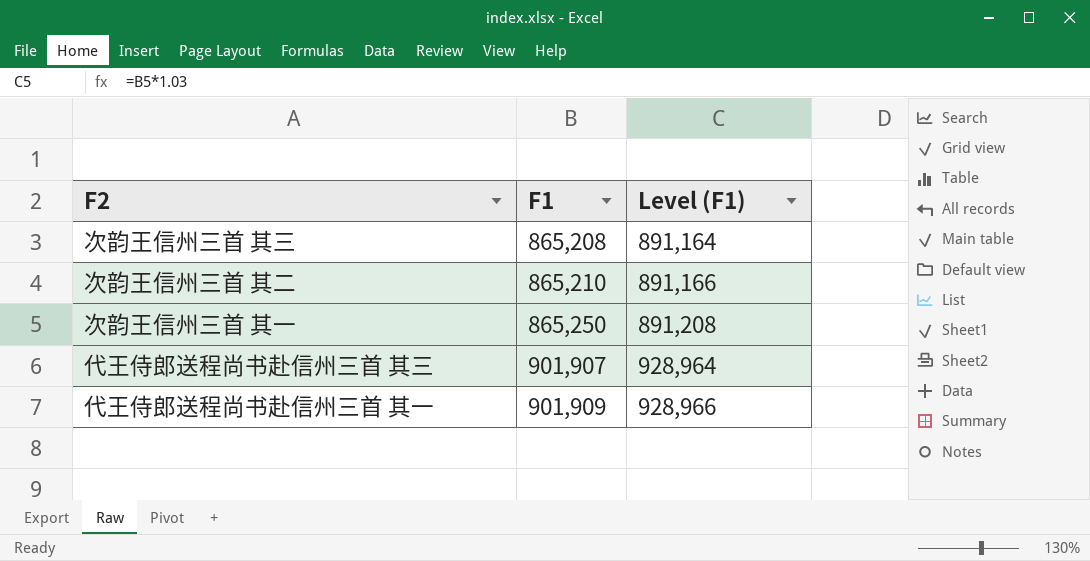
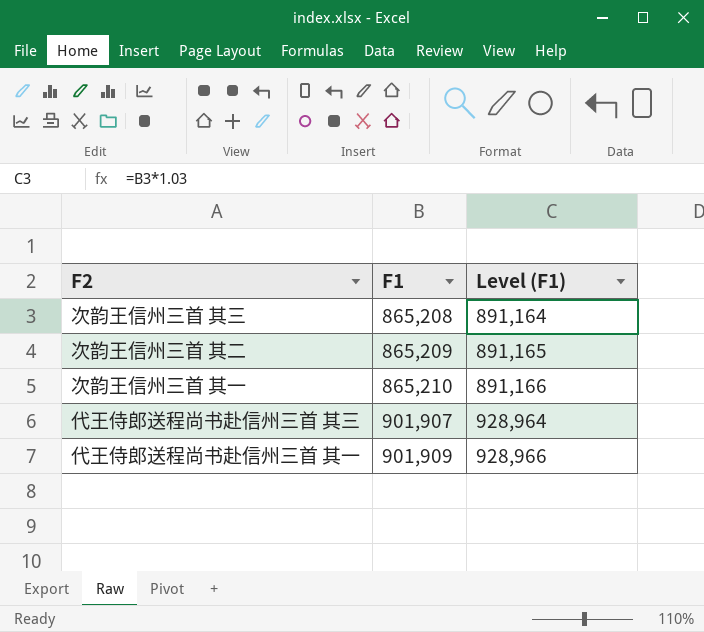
次韵王信州三首 其二 | F1: 865,210 -> 865,209
次韵王信州三首 其二 | Level (F1): 891,166 -> 891,165
次韵王信州三首 其一 | F1: 865,250 -> 865,210
次韵王信州三首 其一 | Level (F1): 891,208 -> 891,166

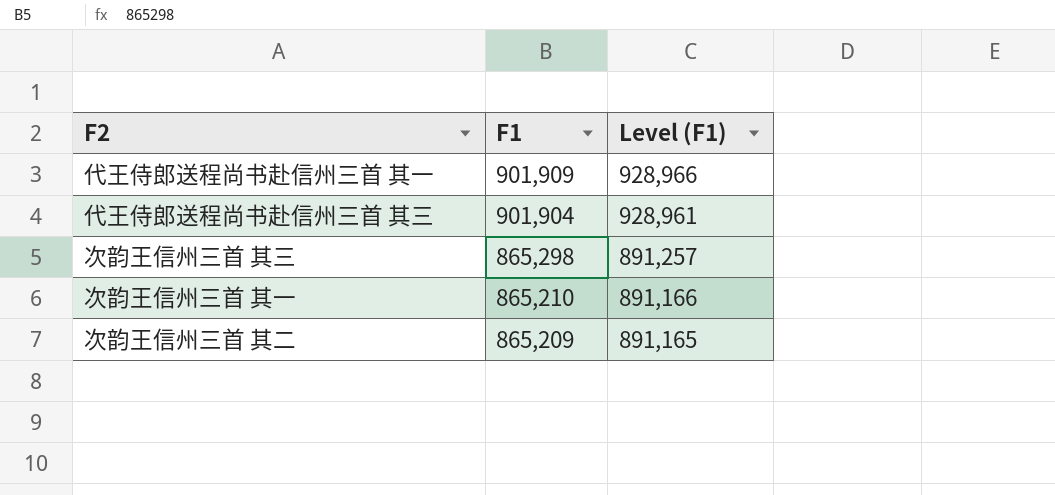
row order: F1 ascending -> F1 descending
代王侍郎送程尚书赴信州三首 其三 | F1: 901,907 -> 901,904
代王侍郎送程尚书赴信州三首 其三 | Level (F1): 928,964 -> 928,961
次韵王信州三首 其三 | F1: 865,208 -> 865,298
次韵王信州三首 其三 | Level (F1): 891,164 -> 891,257

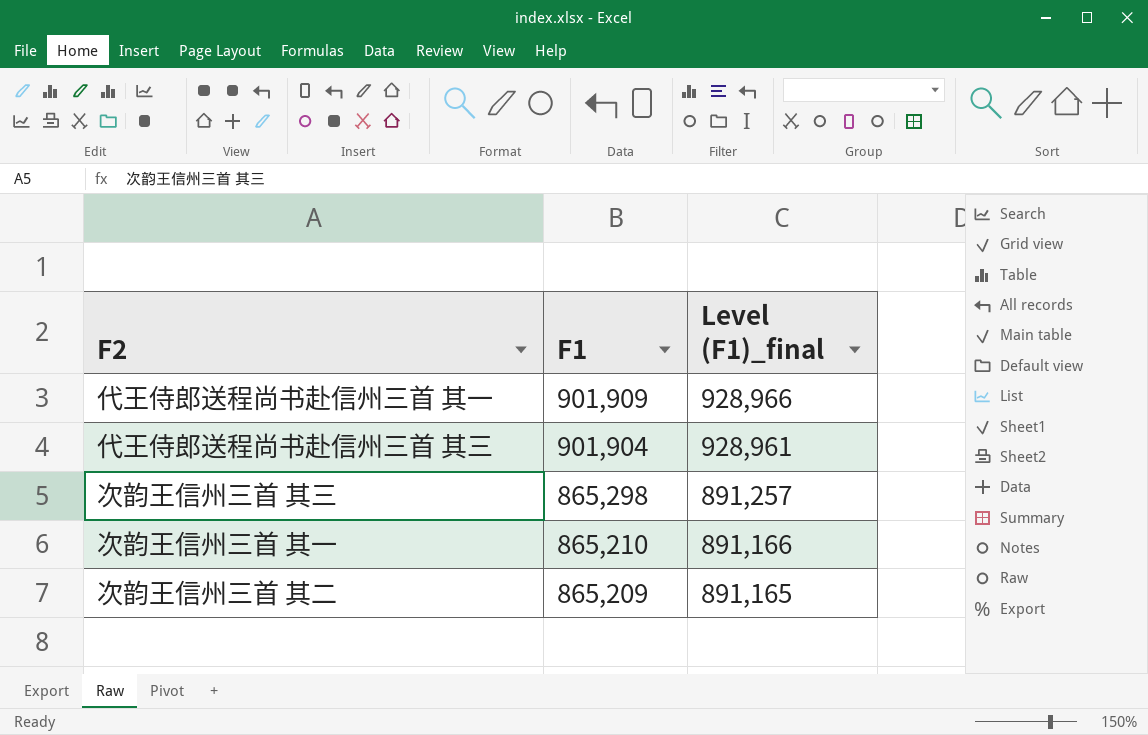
column name: Level (F1) -> Level (F1)_final

